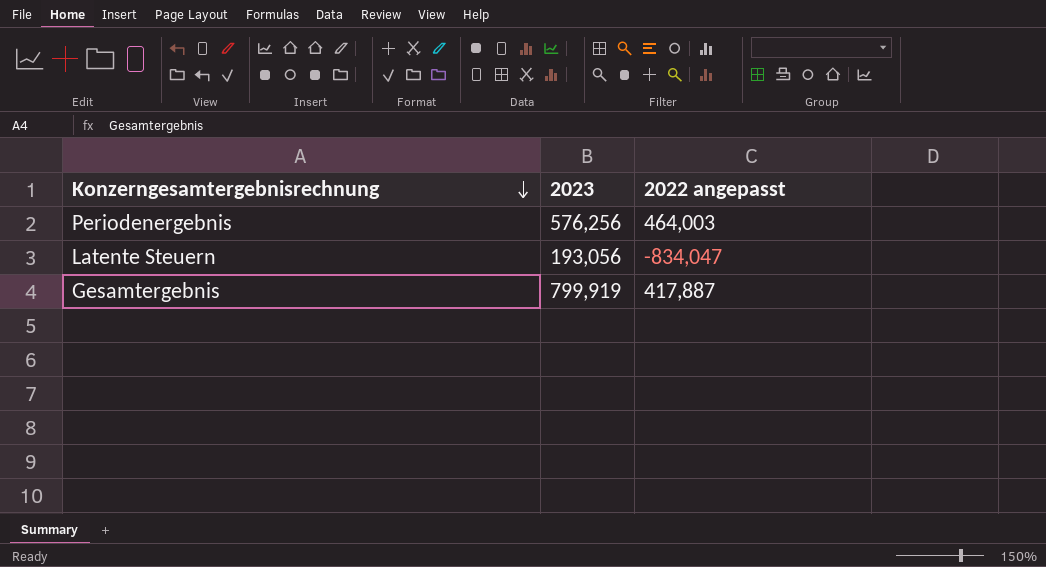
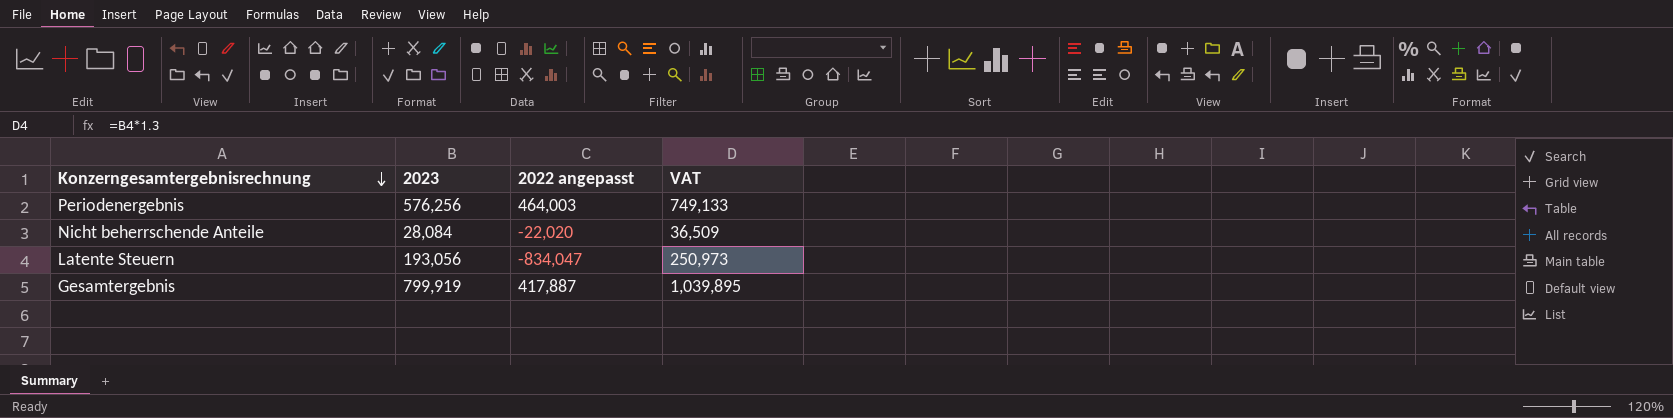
column VAT | formula: none -> [2023] * 1.3
row Nicht beherrschende Anteile: none -> 28,084 | -22,020 | 36,509

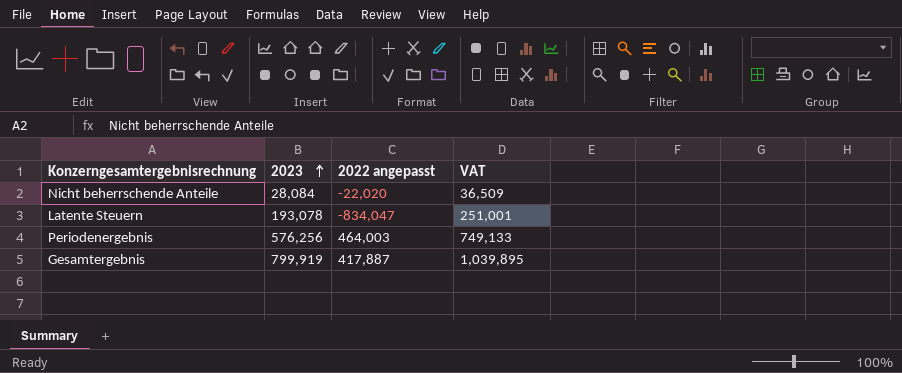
row order: Konzerngesamtergebnisrechnung descending -> 2023 ascending
Latente Steuern | 2023: 193,056 -> 193,078
Latente Steuern | VAT: 250,973 -> 251,001

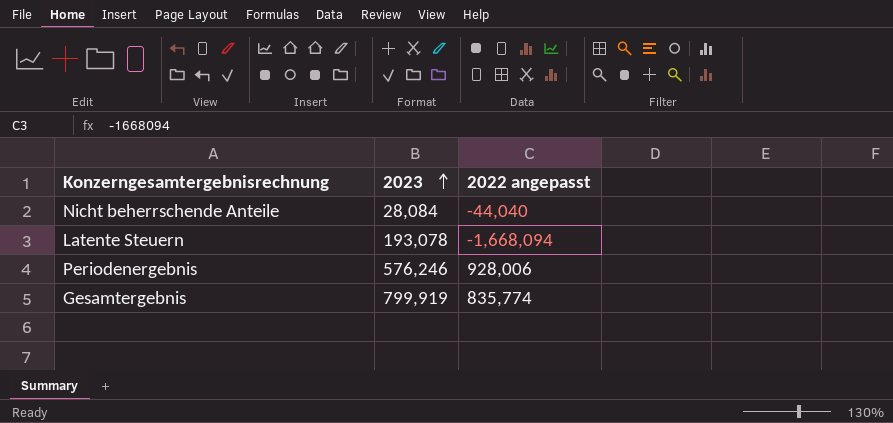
column VAT | formula: [2023] * 1.3 -> none
Nicht beherrschende Anteile | 2022 angepasst: -22,020 -> -44,040
Latente Steuern | 2022 angepasst: -834,047 -> -1,668,094
Periodenergebnis | 2023: 576,256 -> 576,246
Periodenergebnis | 2022 angepasst: 464,003 -> 928,006
Gesamtergebnis | 2022 angepasst: 417,887 -> 835,774

